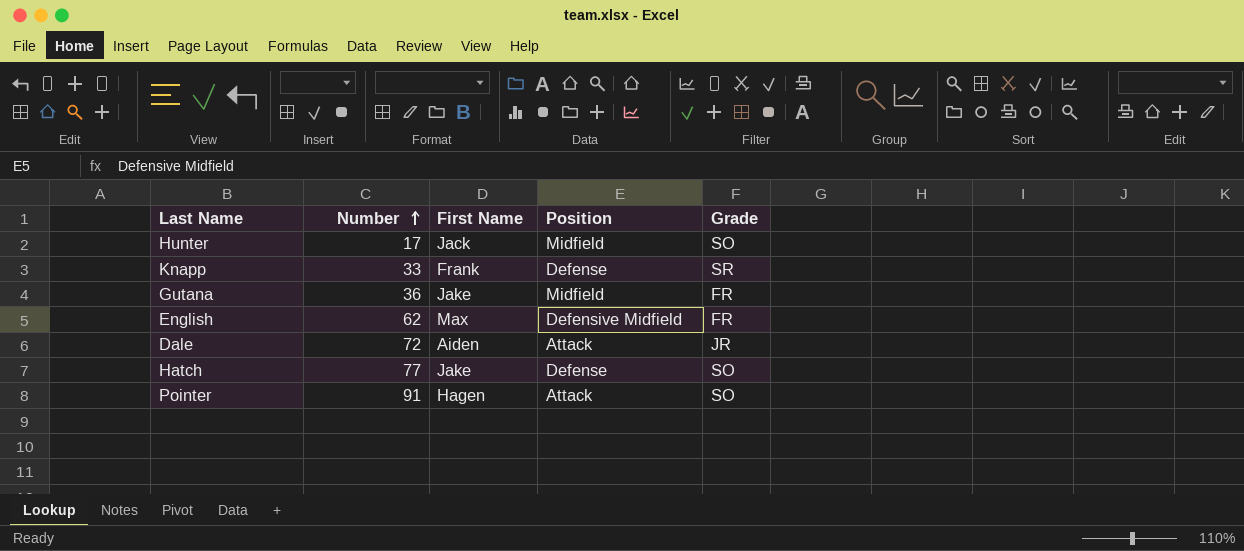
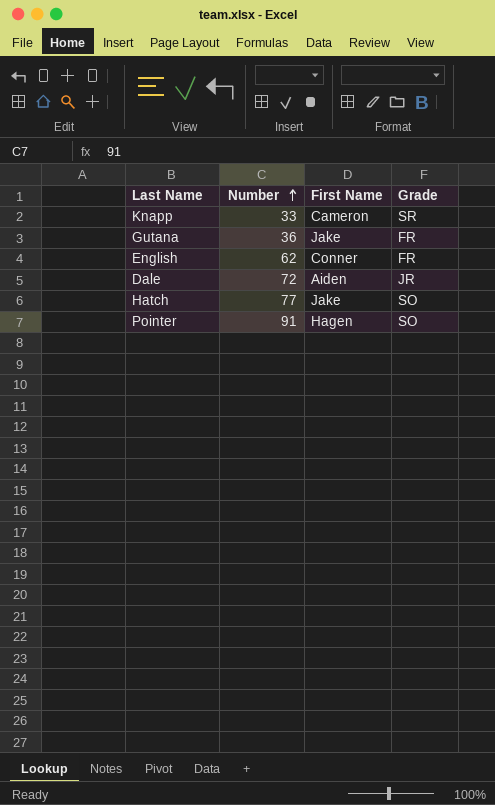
column Position | position: 4 -> none
row Hunter: 17 | Jack | Midfield | SO -> none
Knapp | First Name: Frank -> Cameron
English | First Name: Max -> Conner

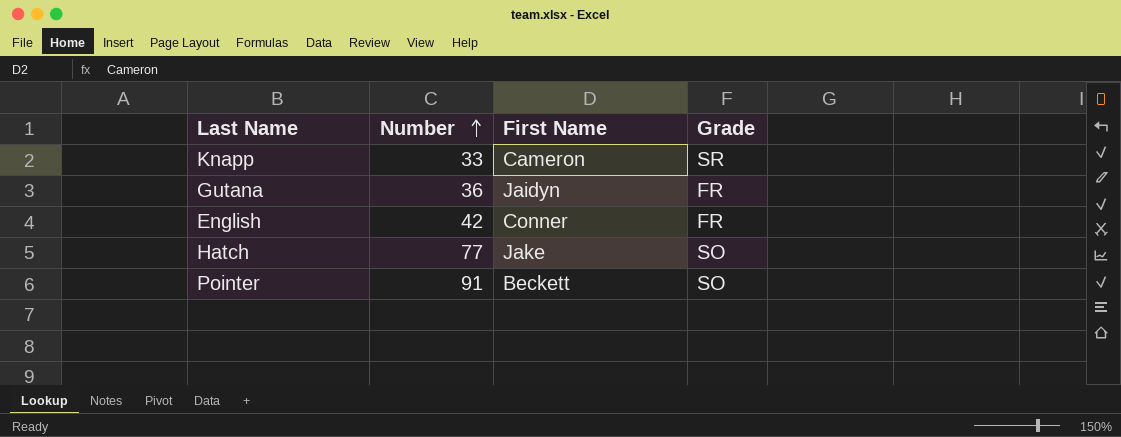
row Dale: 72 | Aiden | JR -> none
Gutana | First Name: Jake -> Jaidyn
English | Number: 62 -> 42
Pointer | First Name: Hagen -> Beckett

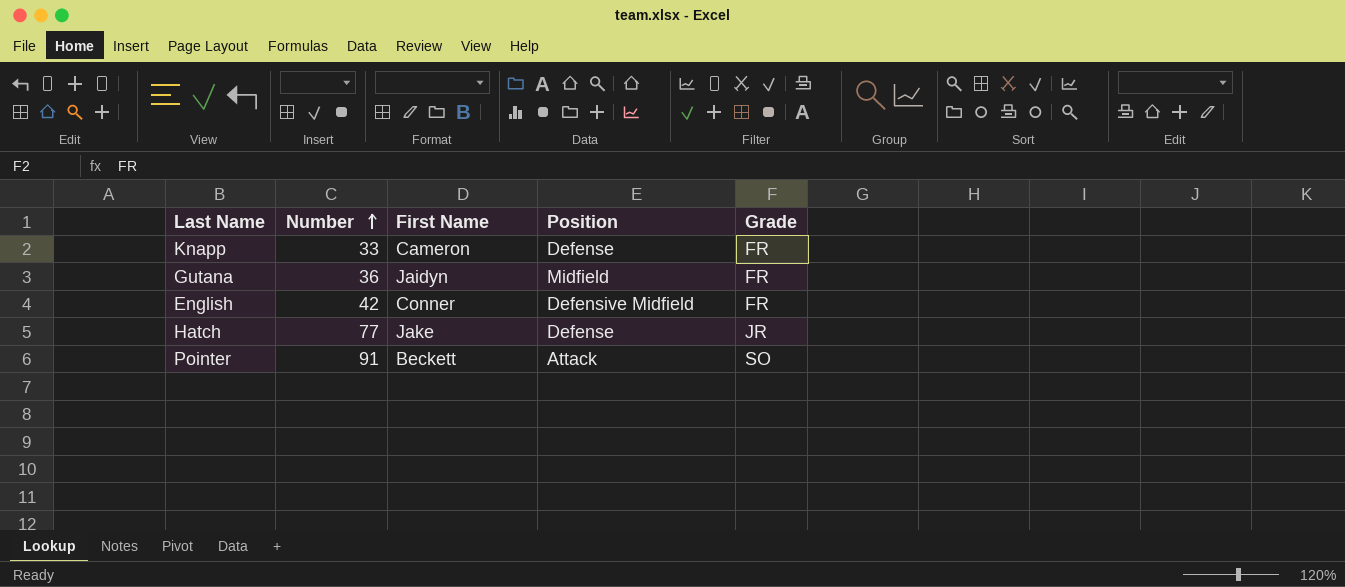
column Position | position: none -> 4
Knapp | Grade: SR -> FR
Hatch | Grade: SO -> JR

